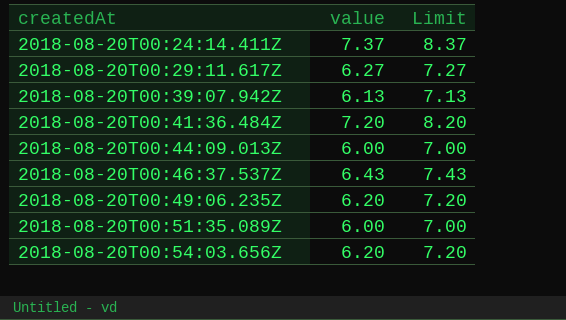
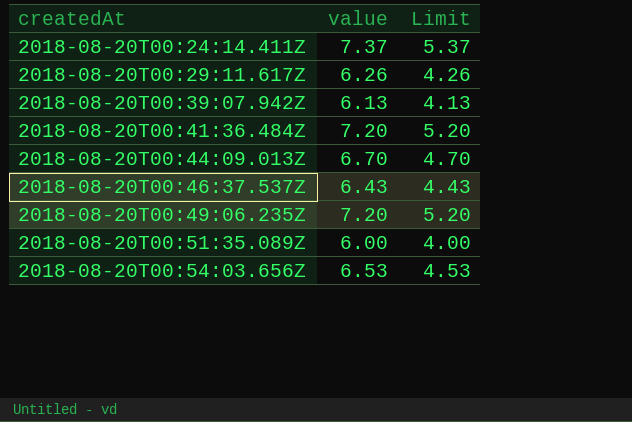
column Limit | formula: [value] + 1 -> [value] - 2
2018-08-20T00:29:11.617Z | value: 6.27 -> 6.26
2018-08-20T00:44:09.013Z | value: 6.00 -> 6.70
2018-08-20T00:49:06.235Z | value: 6.20 -> 7.20
2018-08-20T00:54:03.656Z | value: 6.20 -> 6.53

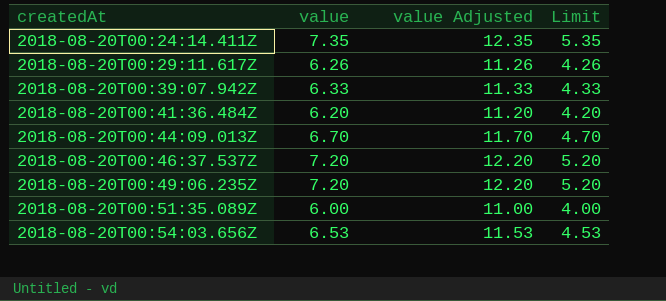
column value Adjusted | formula: none -> [value] + 5
2018-08-20T00:24:14.411Z | value: 7.37 -> 7.35
2018-08-20T00:24:14.411Z | Limit: 5.37 -> 5.35
2018-08-20T00:39:07.942Z | value: 6.13 -> 6.33
2018-08-20T00:39:07.942Z | Limit: 4.13 -> 4.33
2018-08-20T00:41:36.484Z | value: 7.20 -> 6.20
2018-08-20T00:41:36.484Z | Limit: 5.20 -> 4.20
2018-08-20T00:46:37.537Z | value: 6.43 -> 7.20
2018-08-20T00:46:37.537Z | Limit: 4.43 -> 5.20

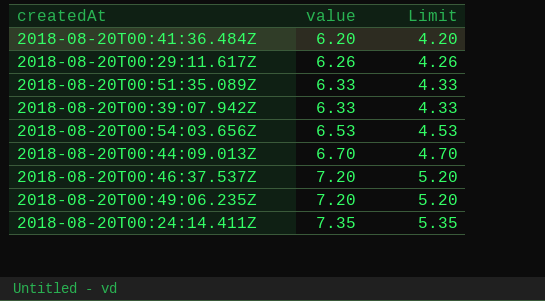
row order: createdAt ascending -> value ascending
column value Adjusted | formula: [value] + 5 -> none
2018-08-20T00:51:35.089Z | value: 6.00 -> 6.33
2018-08-20T00:51:35.089Z | Limit: 4.00 -> 4.33

